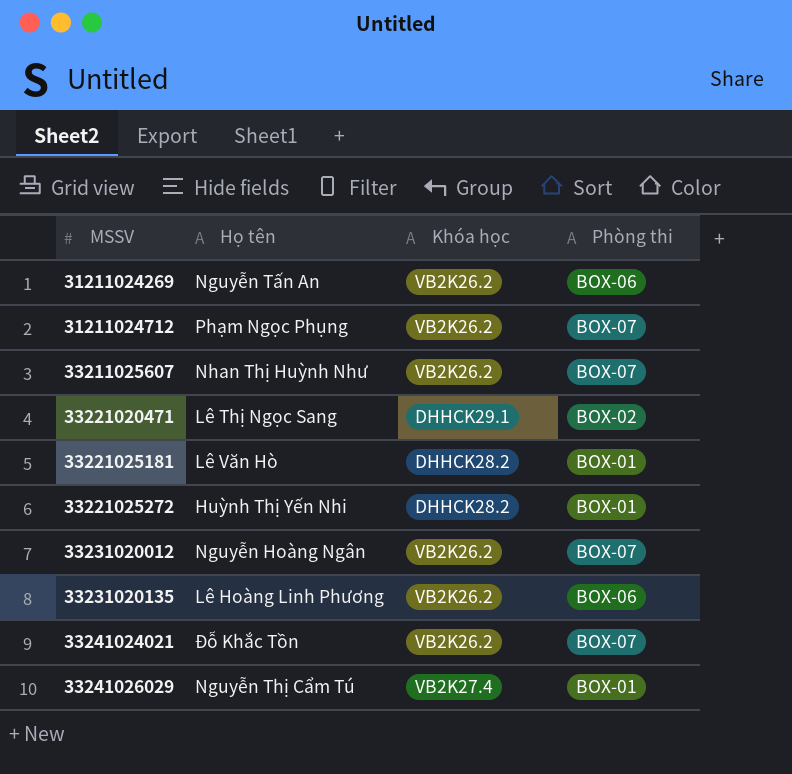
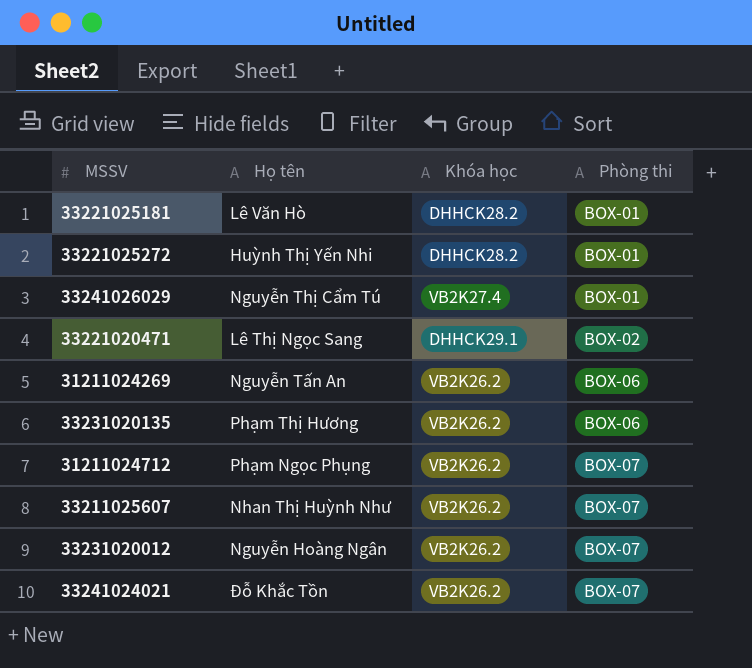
row order: MSSV ascending -> Phòng thi ascending
33231020135 | Họ tên: Lê Hoàng Linh Phương -> Phạm Thị Hương

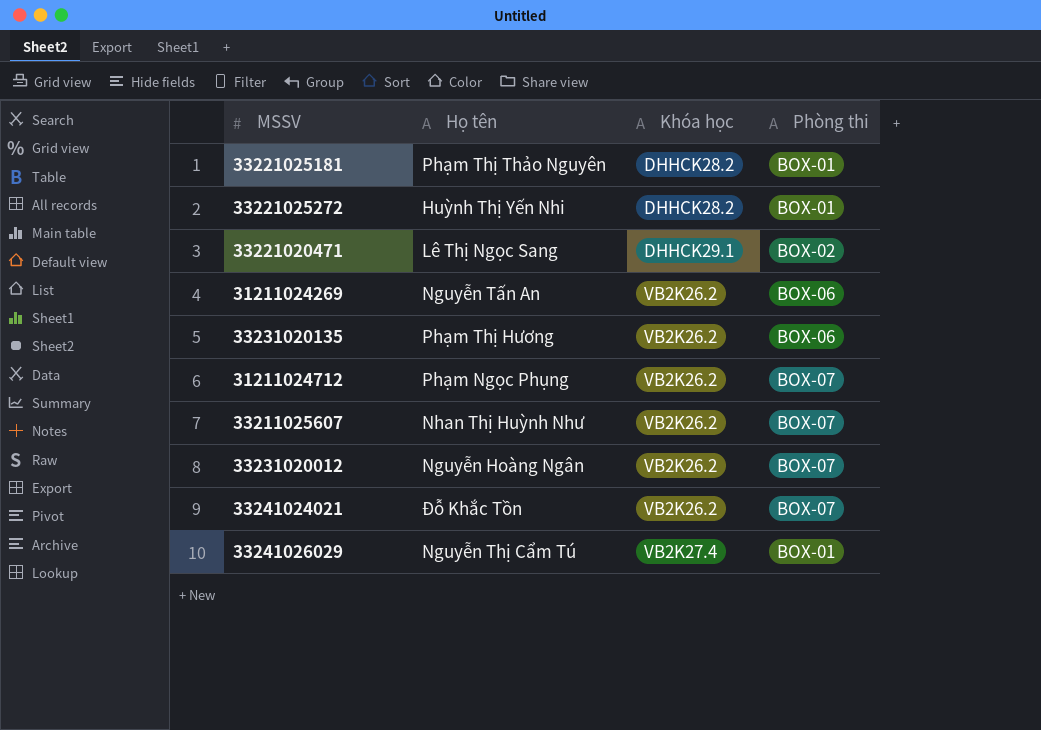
row order: Phòng thi ascending -> Khóa học ascending
33221025181 | Họ tên: Lê Văn Hò -> Phạm Thị Thảo Nguyên

